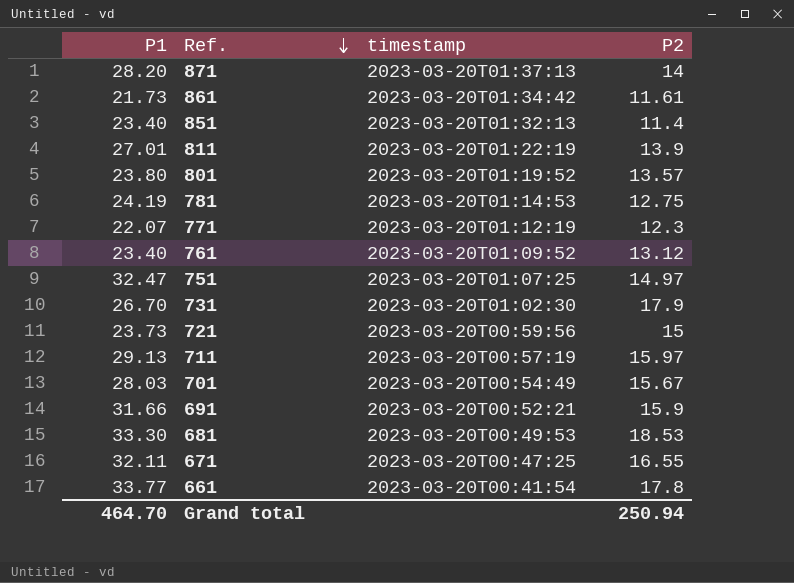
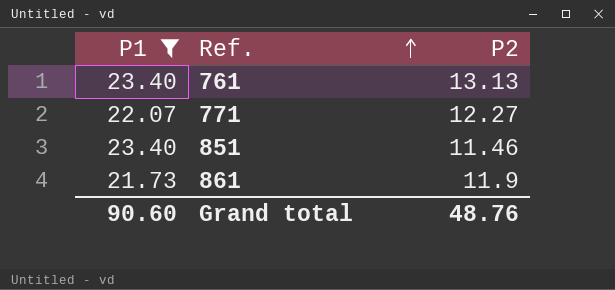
filter: none -> P1 <= 23.40
row order: Ref. descending -> Ref. ascending
column timestamp | position: 3 -> none
761 | P2: 13.12 -> 13.13
771 | P2: 12.3 -> 12.27
851 | P2: 11.4 -> 11.46
861 | P2: 11.61 -> 11.9
Grand total | P1: 464.70 -> 90.60
Grand total | P2: 250.94 -> 48.76

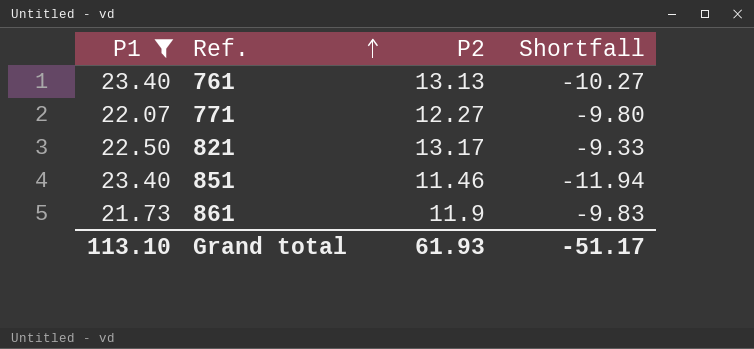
column Shortfall | formula: none -> [P2] - [P1]
row 821: none -> 22.50 | 13.17 | -9.33
Grand total | P1: 90.60 -> 113.10
Grand total | P2: 48.76 -> 61.93

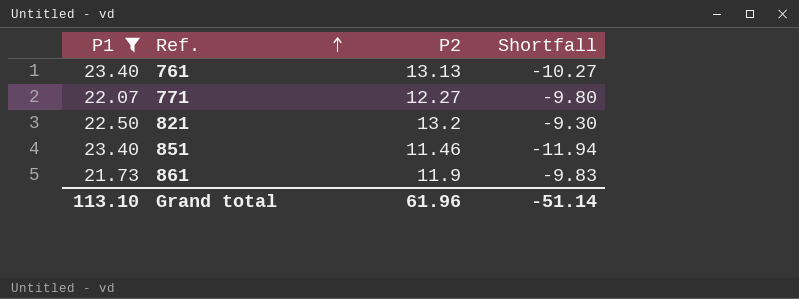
821 | P2: 13.17 -> 13.2
821 | Shortfall: -9.33 -> -9.30
Grand total | P2: 61.93 -> 61.96
Grand total | Shortfall: -51.17 -> -51.14

